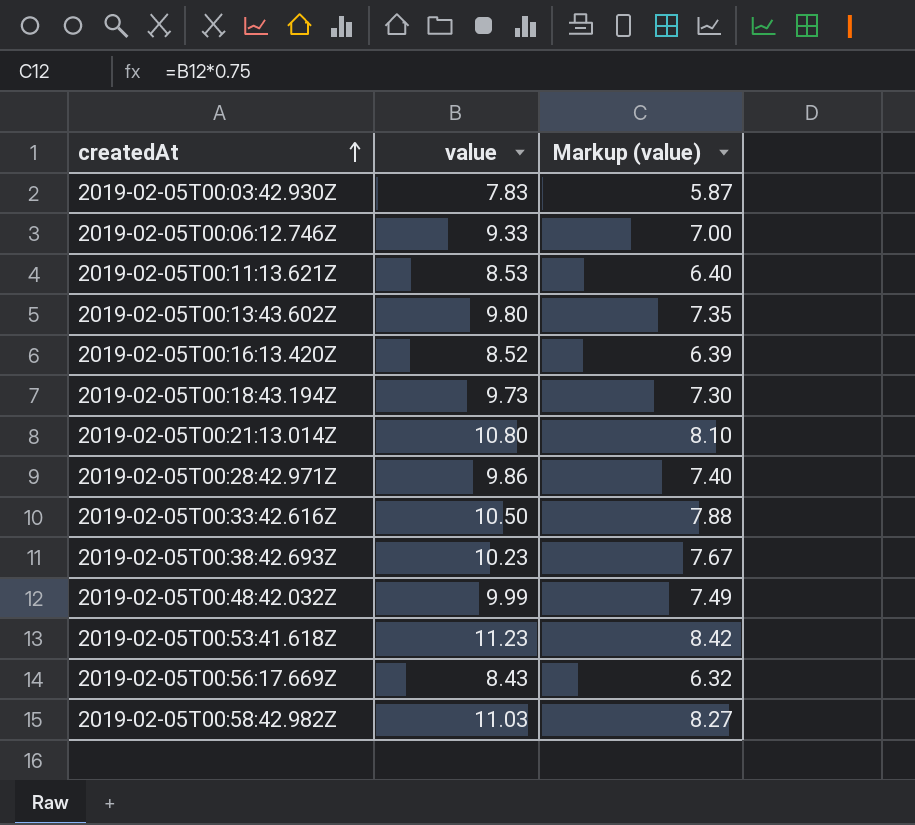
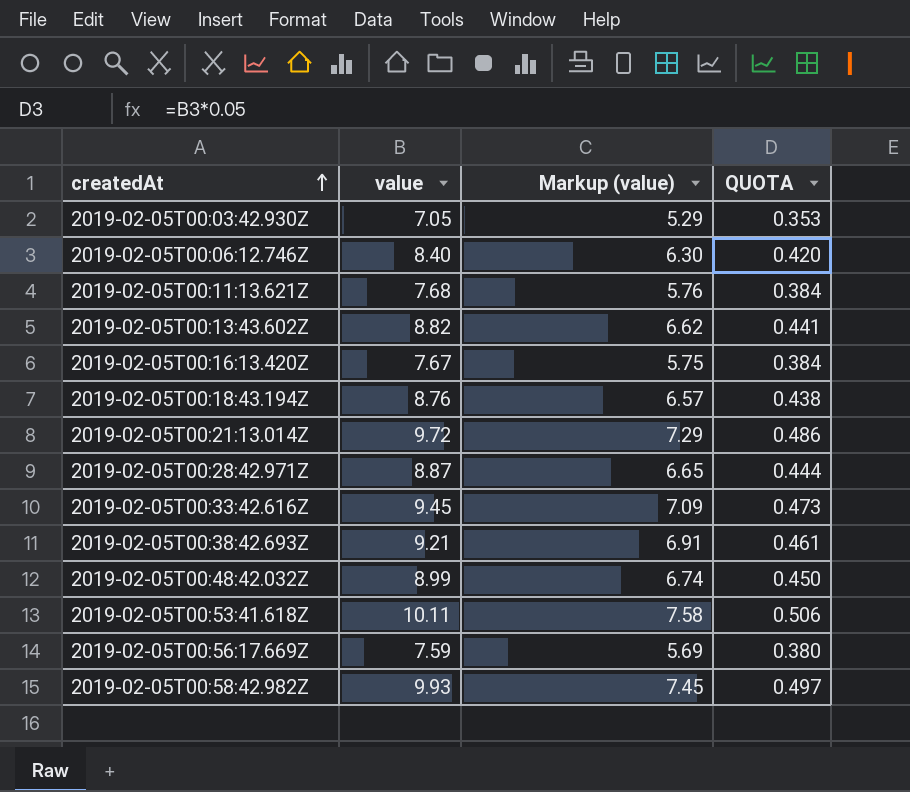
column QUOTA | formula: none -> [value] * 0.05
2019-02-05T00:03:42.930Z | value: 7.83 -> 7.05
2019-02-05T00:03:42.930Z | Markup (value): 5.87 -> 5.29
2019-02-05T00:06:12.746Z | value: 9.33 -> 8.40
2019-02-05T00:06:12.746Z | Markup (value): 7.00 -> 6.30
2019-02-05T00:11:13.621Z | value: 8.53 -> 7.68
2019-02-05T00:11:13.621Z | Markup (value): 6.40 -> 5.76
2019-02-05T00:13:43.602Z | value: 9.80 -> 8.82
2019-02-05T00:13:43.602Z | Markup (value): 7.35 -> 6.62
2019-02-05T00:16:13.420Z | value: 8.52 -> 7.67
2019-02-05T00:16:13.420Z | Markup (value): 6.39 -> 5.75
2019-02-05T00:18:43.194Z | value: 9.73 -> 8.76
2019-02-05T00:18:43.194Z | Markup (value): 7.30 -> 6.57
2019-02-05T00:21:13.014Z | value: 10.80 -> 9.72
2019-02-05T00:21:13.014Z | Markup (value): 8.10 -> 7.29
2019-02-05T00:28:42.971Z | value: 9.86 -> 8.87
2019-02-05T00:28:42.971Z | Markup (value): 7.40 -> 6.65
2019-02-05T00:33:42.616Z | value: 10.50 -> 9.45
2019-02-05T00:33:42.616Z | Markup (value): 7.88 -> 7.09
2019-02-05T00:38:42.693Z | value: 10.23 -> 9.21
2019-02-05T00:38:42.693Z | Markup (value): 7.67 -> 6.91
2019-02-05T00:48:42.032Z | value: 9.99 -> 8.99
2019-02-05T00:48:42.032Z | Markup (value): 7.49 -> 6.74
2019-02-05T00:53:41.618Z | value: 11.23 -> 10.11
2019-02-05T00:53:41.618Z | Markup (value): 8.42 -> 7.58
2019-02-05T00:56:17.669Z | value: 8.43 -> 7.59
2019-02-05T00:56:17.669Z | Markup (value): 6.32 -> 5.69
2019-02-05T00:58:42.982Z | value: 11.03 -> 9.93
2019-02-05T00:58:42.982Z | Markup (value): 8.27 -> 7.45

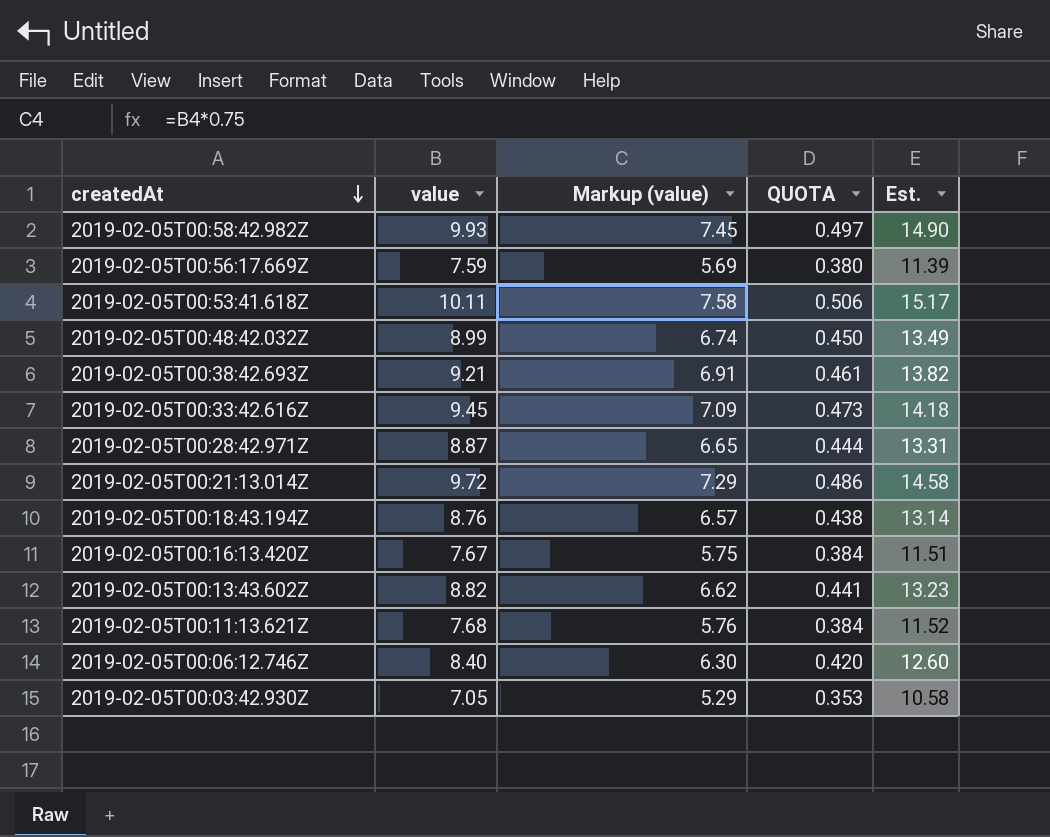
row order: createdAt ascending -> createdAt descending
column Est. | formula: none -> [value] * 1.5

